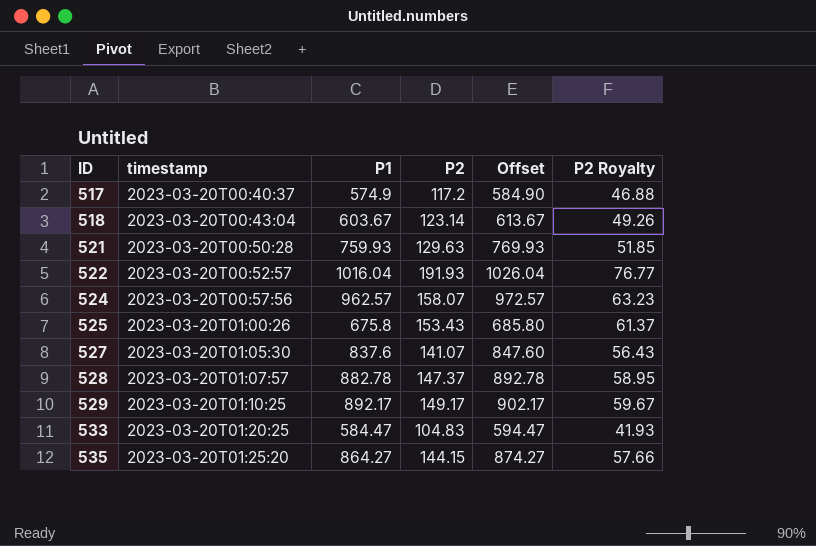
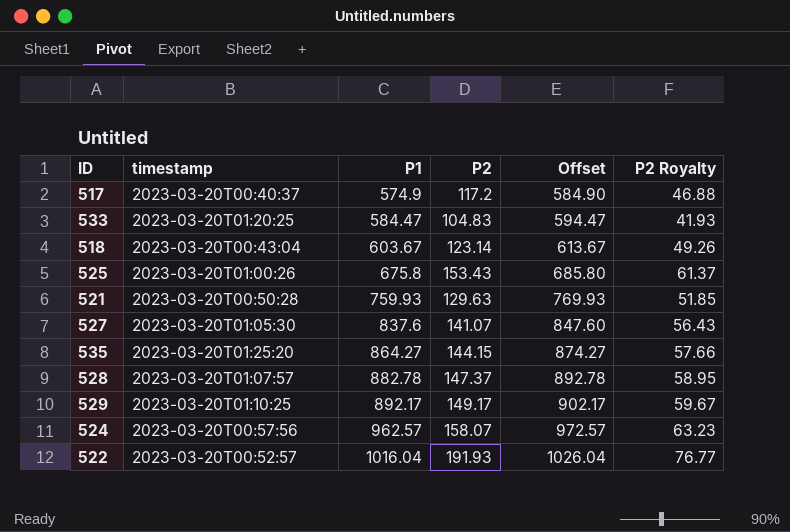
row order: ID ascending -> P1 ascending

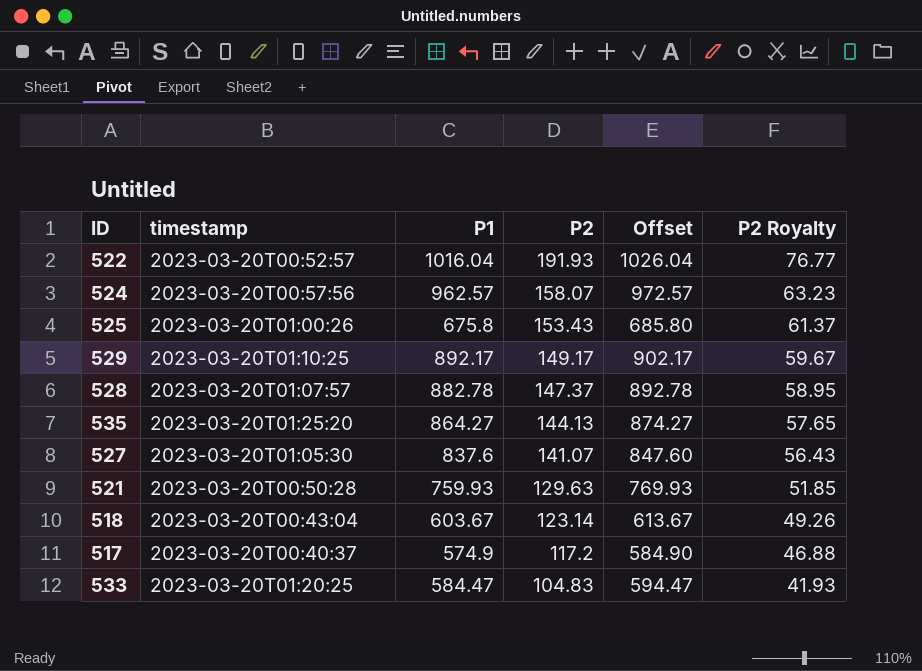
row order: P1 ascending -> P2 descending
535 | P2: 144.15 -> 144.13
535 | P2 Royalty: 57.66 -> 57.65

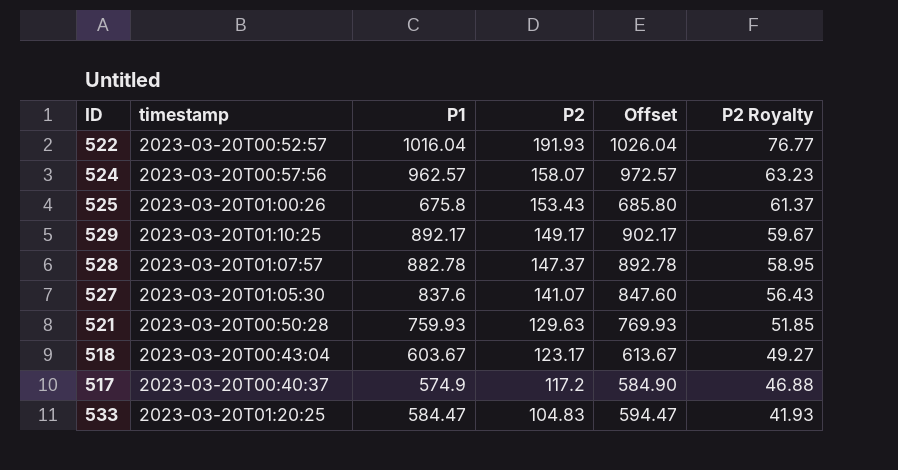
row 535: 2023-03-20T01:25:20 | 864.27 | 144.13 | 874.27 | 57.65 -> none
518 | P2: 123.14 -> 123.17
518 | P2 Royalty: 49.26 -> 49.27

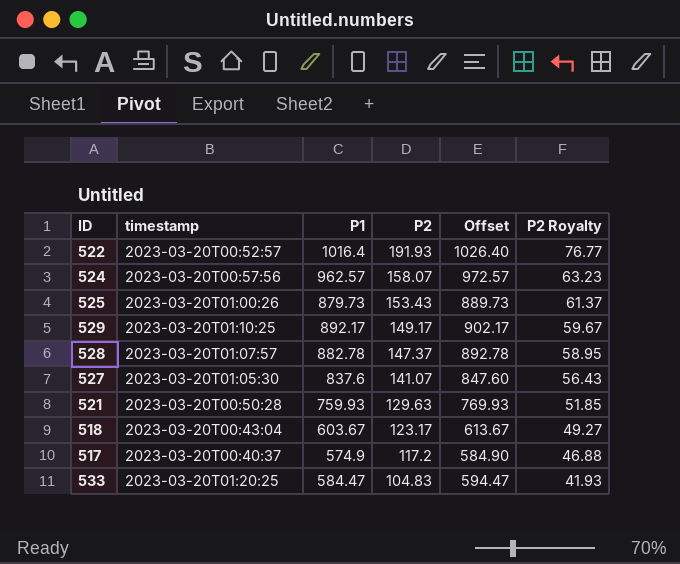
522 | P1: 1016.04 -> 1016.4
522 | Offset: 1026.04 -> 1026.40
525 | P1: 675.8 -> 879.73
525 | Offset: 685.80 -> 889.73

